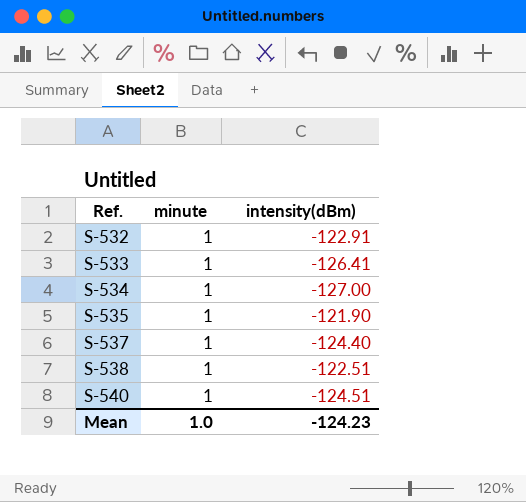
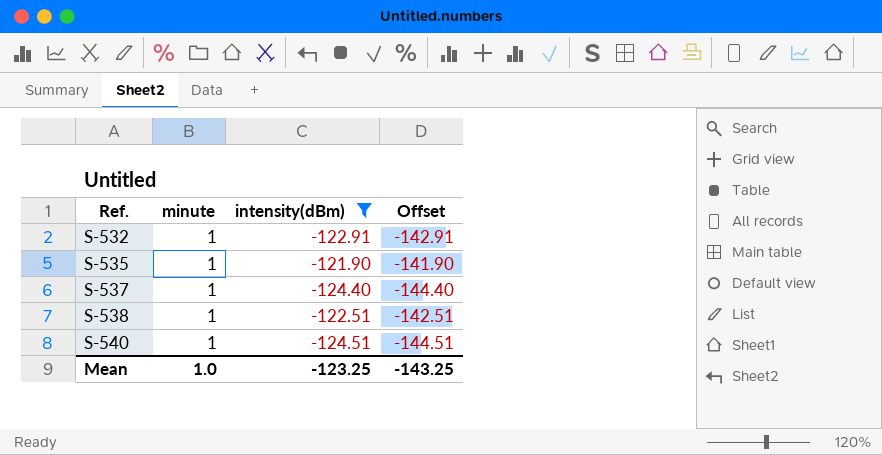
filter: none -> intensity(dBm) >= -124.51
column Offset | formula: none -> [intensity(dBm)] - 20
Mean | intensity(dBm): -124.23 -> -123.25

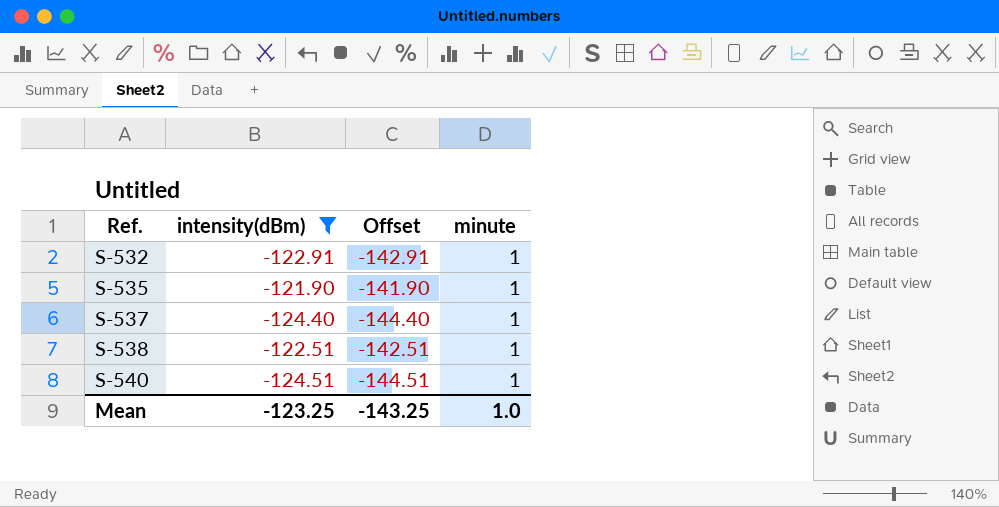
column minute | position: 2 -> 4

